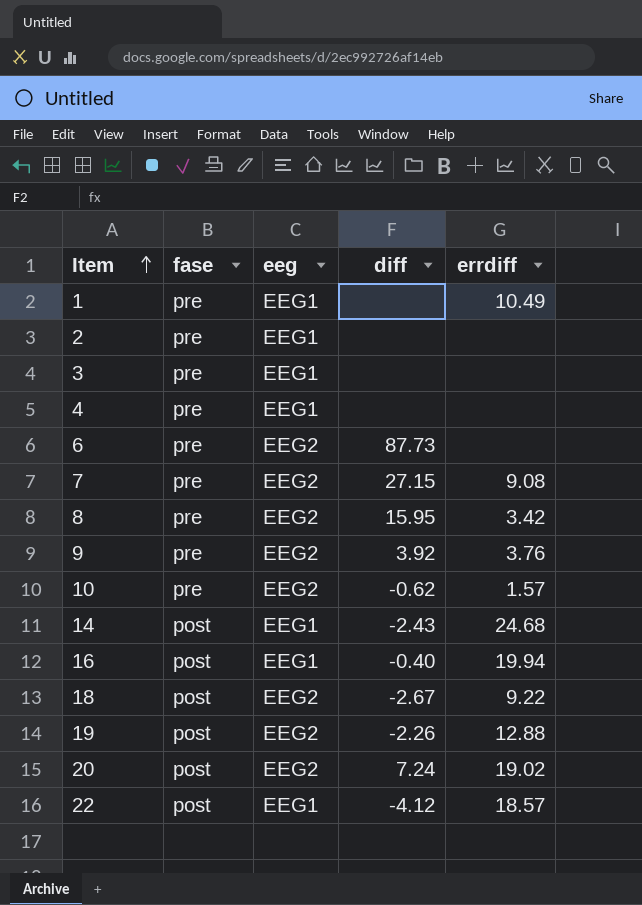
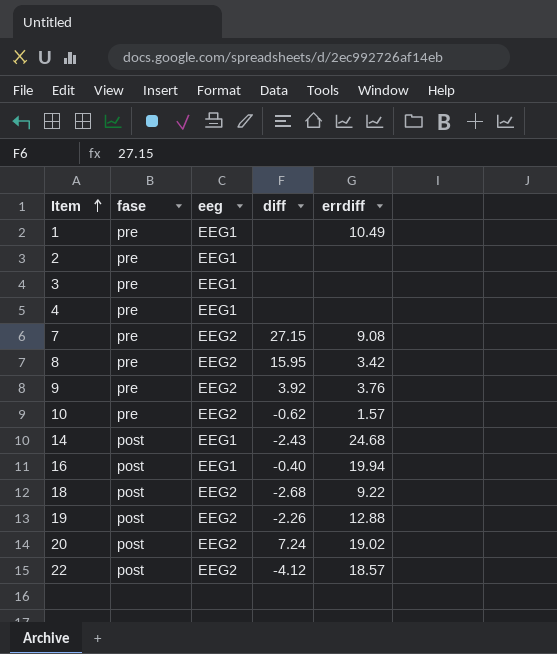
row 6: pre | EEG2 | 87.73 | none -> none
18 | diff: -2.67 -> -2.68
22 | eeg: EEG1 -> EEG2

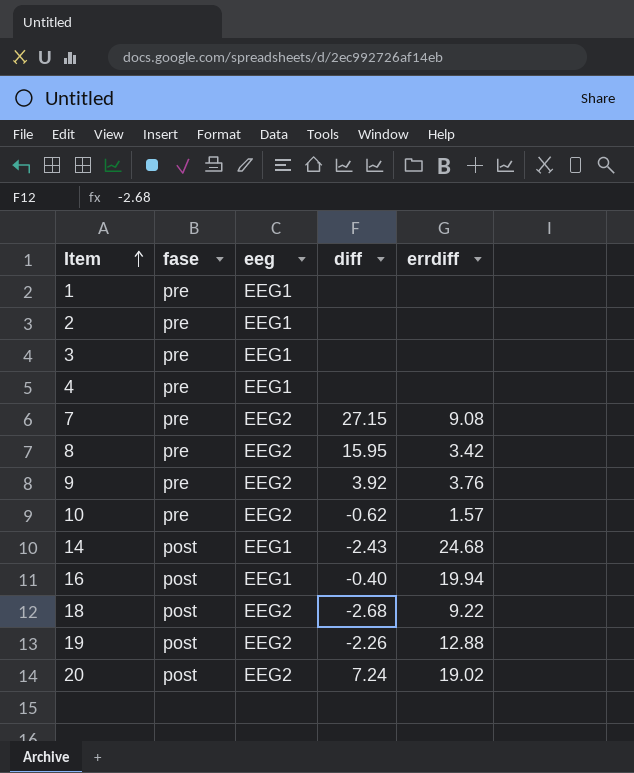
row 22: post | EEG2 | -4.12 | 18.57 -> none
1 | errdiff: 10.49 -> none

